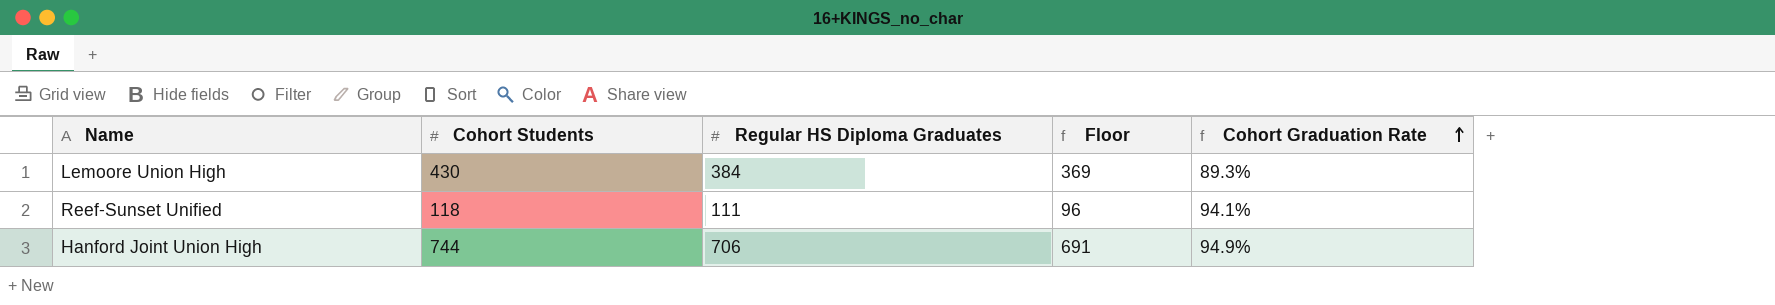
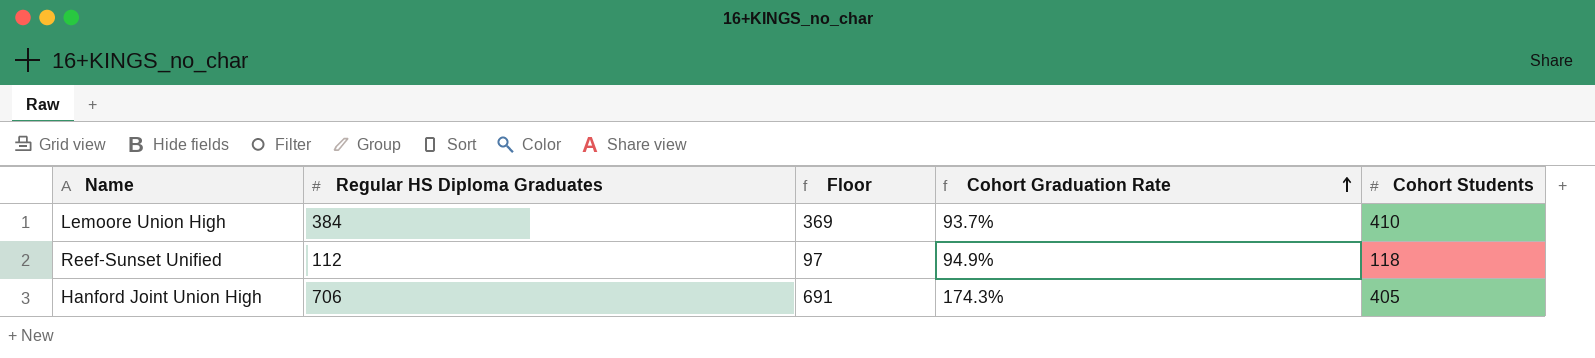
column Cohort Students | position: 2 -> 5
Lemoore Union High | Cohort Graduation Rate: 89.3% -> 93.7%
Lemoore Union High | Cohort Students: 430 -> 410
Reef-Sunset Unified | Regular HS Diploma Graduates: 111 -> 112
Reef-Sunset Unified | Floor: 96 -> 97
Reef-Sunset Unified | Cohort Graduation Rate: 94.1% -> 94.9%
Hanford Joint Union High | Cohort Graduation Rate: 94.9% -> 174.3%
Hanford Joint Union High | Cohort Students: 744 -> 405

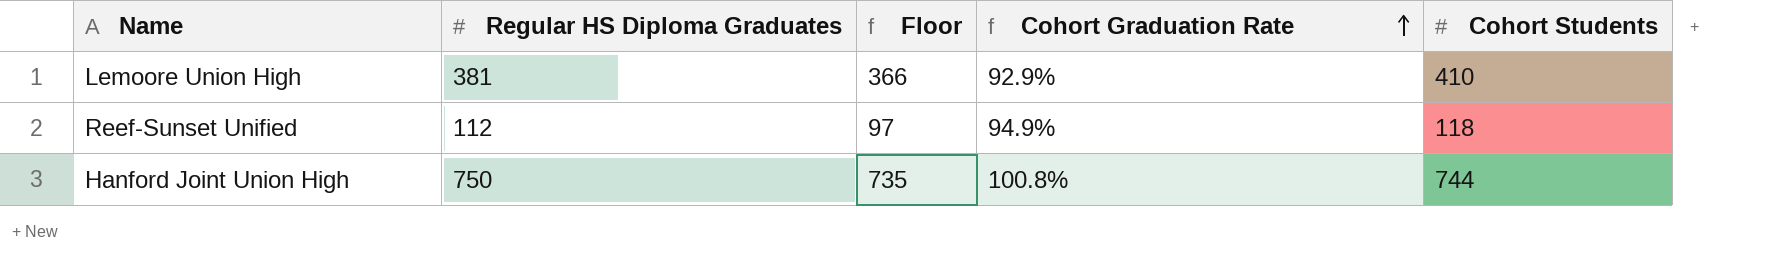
Lemoore Union High | Regular HS Diploma Graduates: 384 -> 381
Lemoore Union High | Floor: 369 -> 366
Lemoore Union High | Cohort Graduation Rate: 93.7% -> 92.9%
Hanford Joint Union High | Regular HS Diploma Graduates: 706 -> 750
Hanford Joint Union High | Floor: 691 -> 735
Hanford Joint Union High | Cohort Graduation Rate: 174.3% -> 100.8%
Hanford Joint Union High | Cohort Students: 405 -> 744

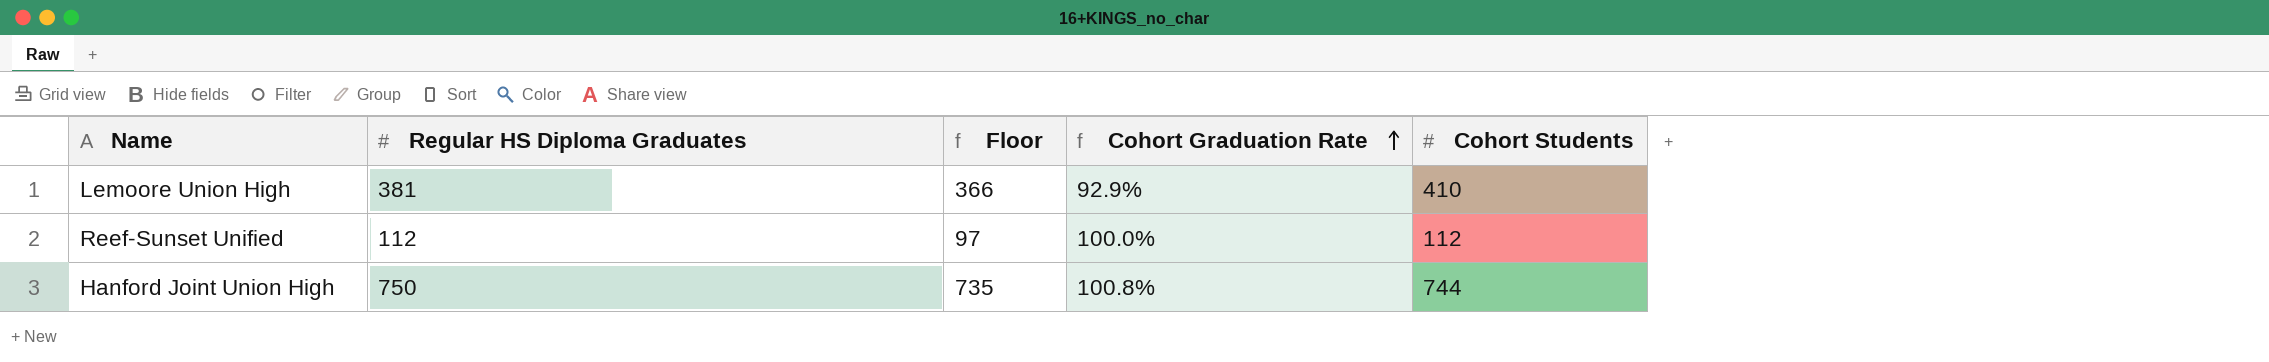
Reef-Sunset Unified | Cohort Graduation Rate: 94.9% -> 100.0%
Reef-Sunset Unified | Cohort Students: 118 -> 112

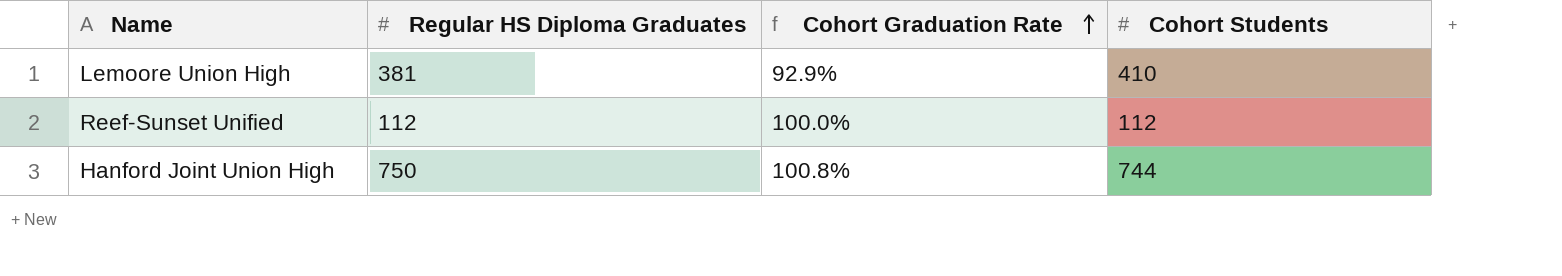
column Floor | formula: [Regular HS Diploma Graduates] - 15 -> none

